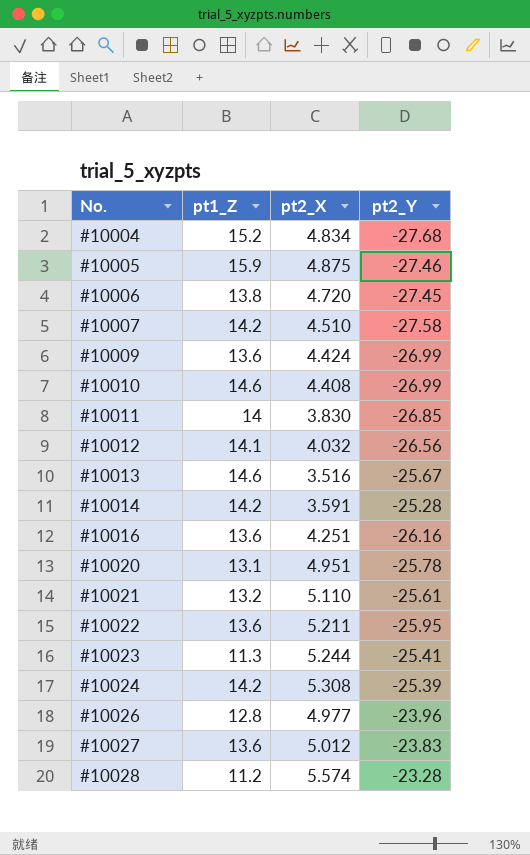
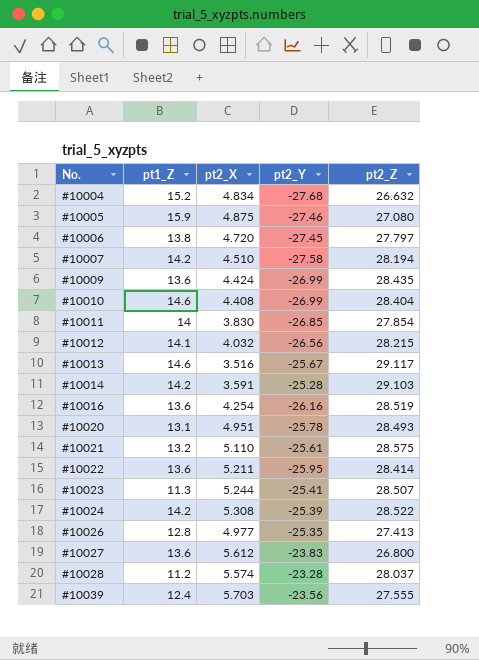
column pt2_Z | position: none -> 5
#10016 | pt2_X: 4.251 -> 4.254
#10026 | pt2_Y: -23.96 -> -25.35
#10027 | pt2_X: 5.012 -> 5.612
row #10039: none -> 12.4 | 5.703 | -23.56 | 27.555

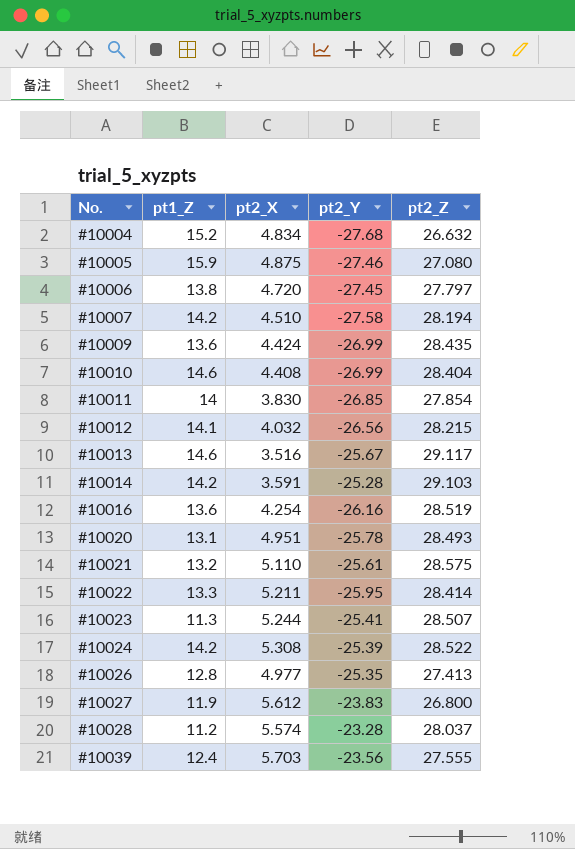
#10022 | pt1_Z: 13.6 -> 13.3
#10027 | pt1_Z: 13.6 -> 11.9

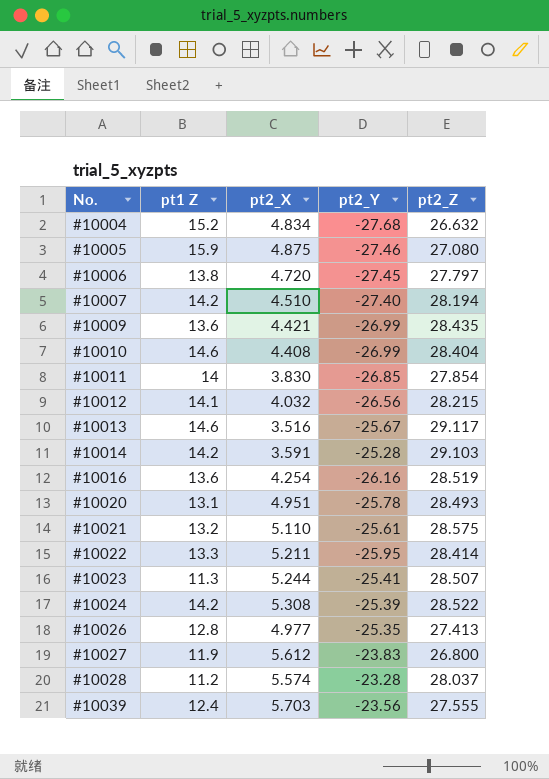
column name: pt1_Z -> pt1 Z
#10007 | pt2_Y: -27.58 -> -27.40
#10009 | pt2_X: 4.424 -> 4.421

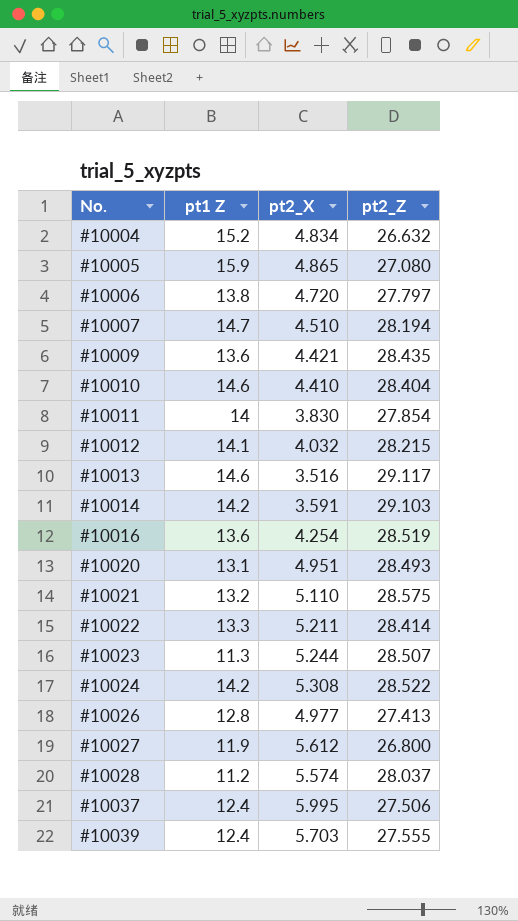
column pt2_Y | position: 4 -> none
#10005 | pt2_X: 4.875 -> 4.865
#10007 | pt1 Z: 14.2 -> 14.7
#10010 | pt2_X: 4.408 -> 4.410
row #10037: none -> 12.4 | 5.995 | 27.506

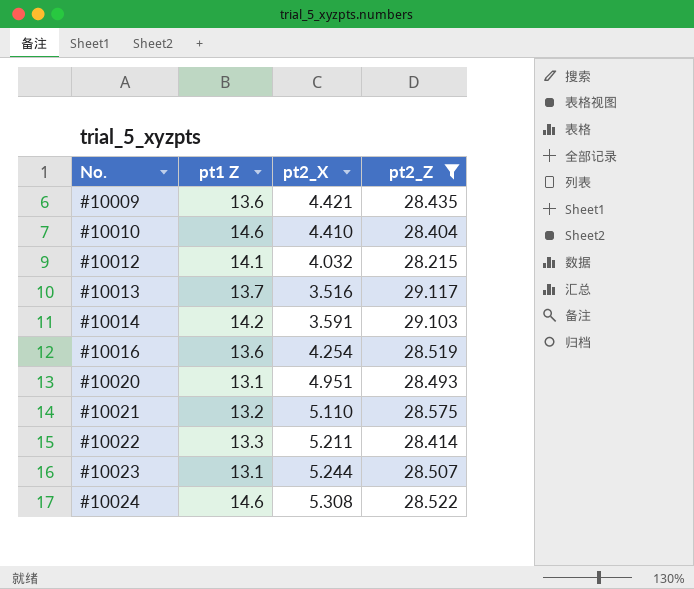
filter: none -> pt2_Z >= 28.215
#10013 | pt1 Z: 14.6 -> 13.7
#10023 | pt1 Z: 11.3 -> 13.1
#10024 | pt1 Z: 14.2 -> 14.6

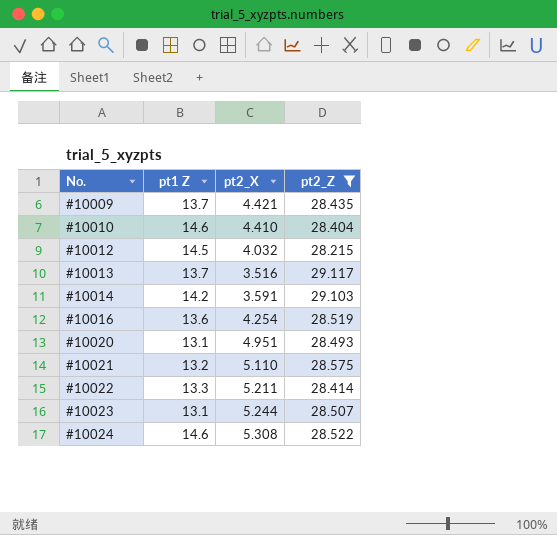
#10009 | pt1 Z: 13.6 -> 13.7
#10012 | pt1 Z: 14.1 -> 14.5

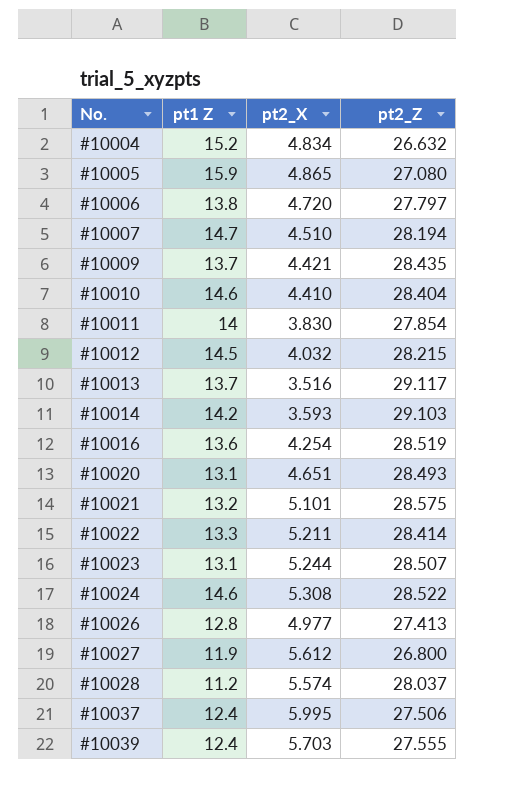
filter: pt2_Z >= 28.215 -> none
#10014 | pt2_X: 3.591 -> 3.593
#10020 | pt2_X: 4.951 -> 4.651
#10021 | pt2_X: 5.110 -> 5.101

